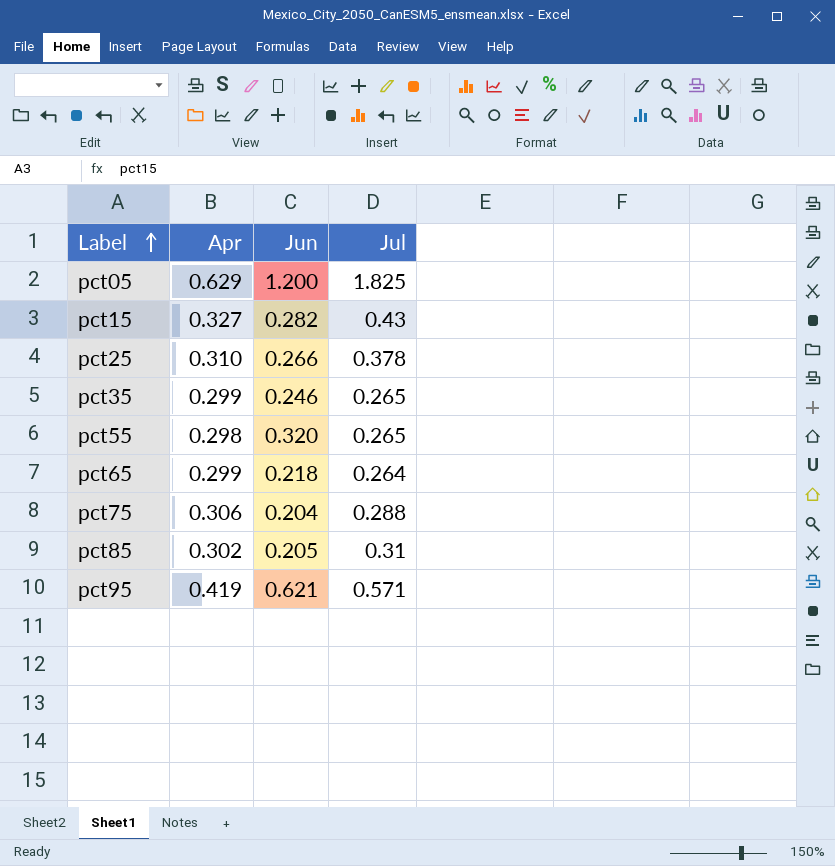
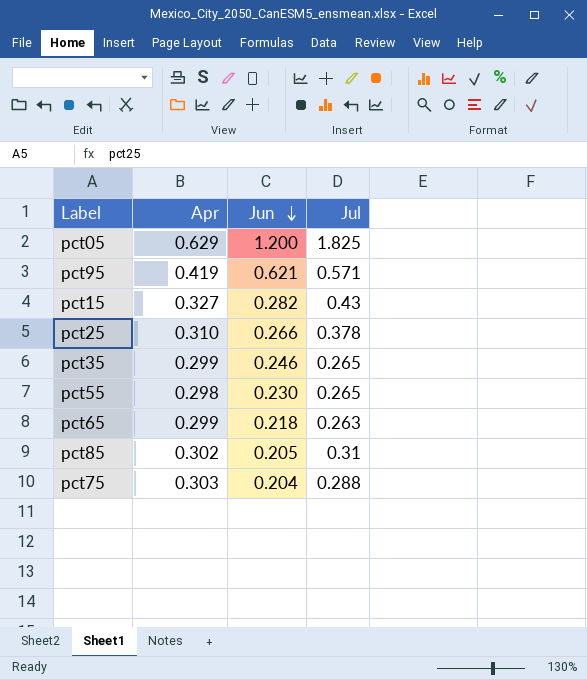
row order: Label ascending -> Jun descending
pct55 | Jun: 0.320 -> 0.230
pct65 | Jul: 0.264 -> 0.263
pct75 | Apr: 0.306 -> 0.303

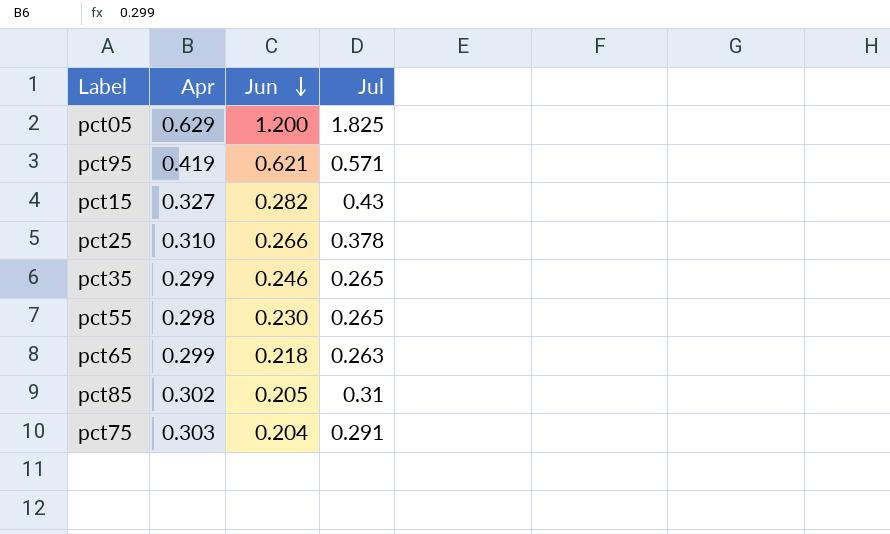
pct75 | Jul: 0.288 -> 0.291

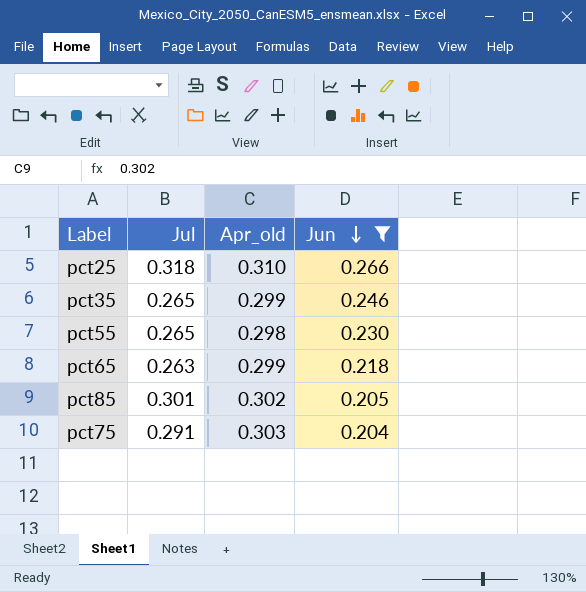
filter: none -> Jun <= 0.266
column Jul | position: 4 -> 2
column name: Apr -> Apr_old
pct25 | Jul: 0.378 -> 0.318
pct85 | Jul: 0.31 -> 0.301

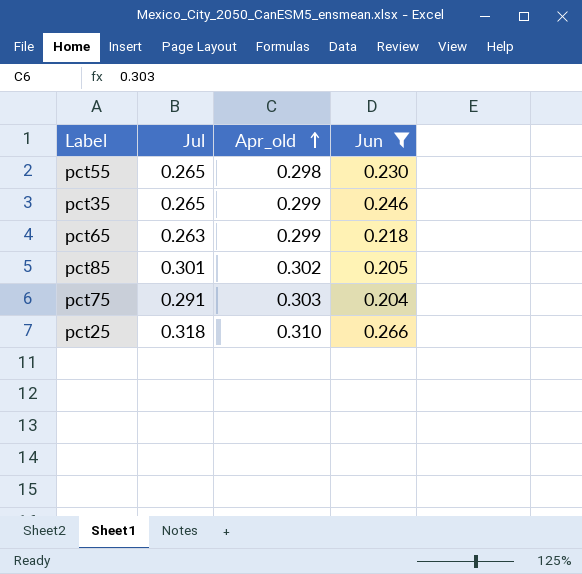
row order: Jun descending -> Apr_old ascending

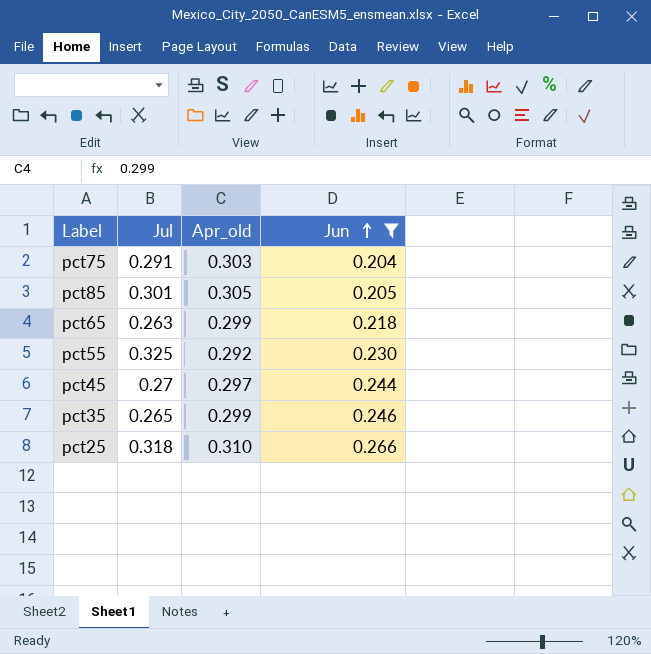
row order: Apr_old ascending -> Jun ascending
pct85 | Apr_old: 0.302 -> 0.305
pct55 | Jul: 0.265 -> 0.325
pct55 | Apr_old: 0.298 -> 0.292
row pct45: none -> 0.27 | 0.297 | 0.244

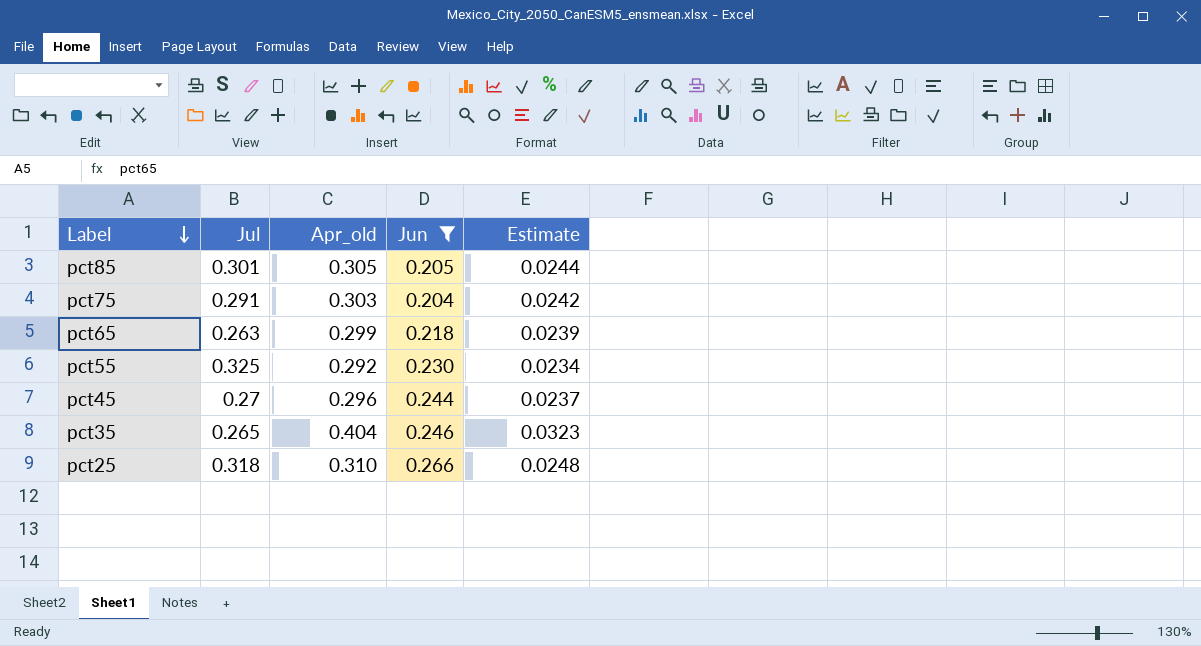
row order: Jun ascending -> Label descending
column Estimate | formula: none -> [Apr_old] * 0.08
pct45 | Apr_old: 0.297 -> 0.296
pct35 | Apr_old: 0.299 -> 0.404

